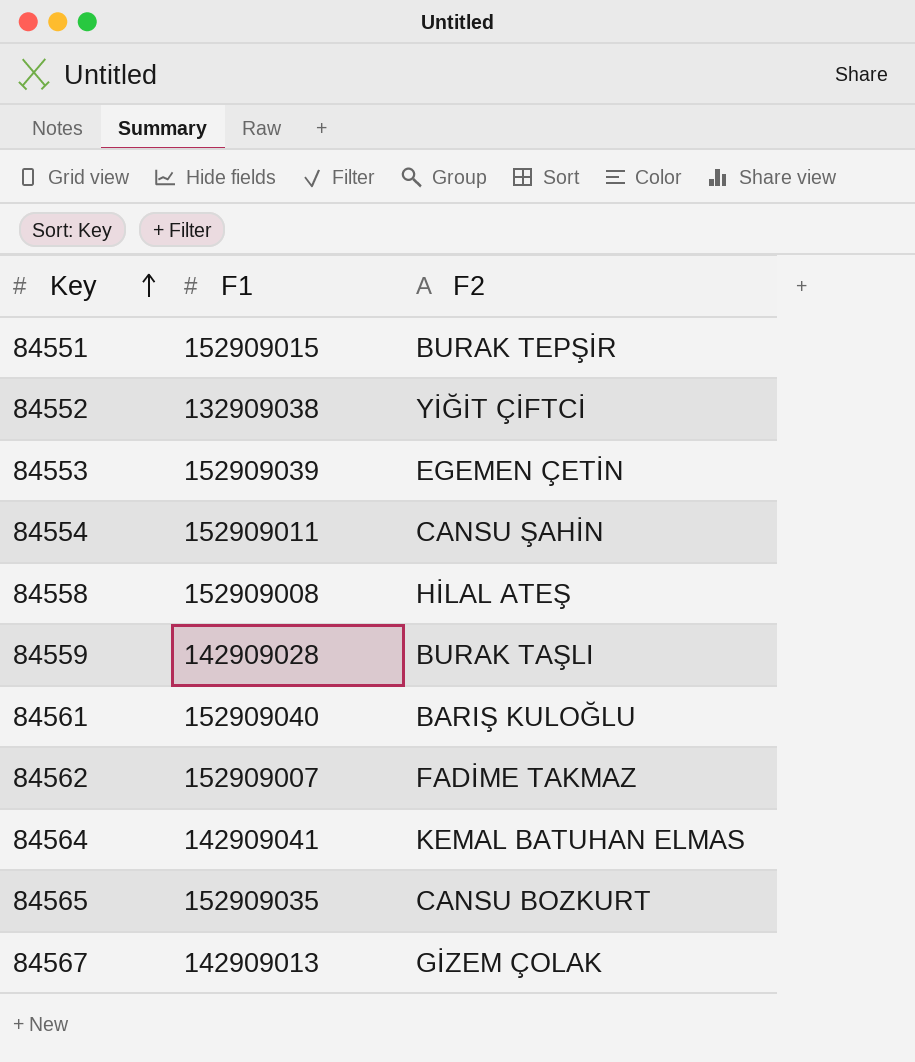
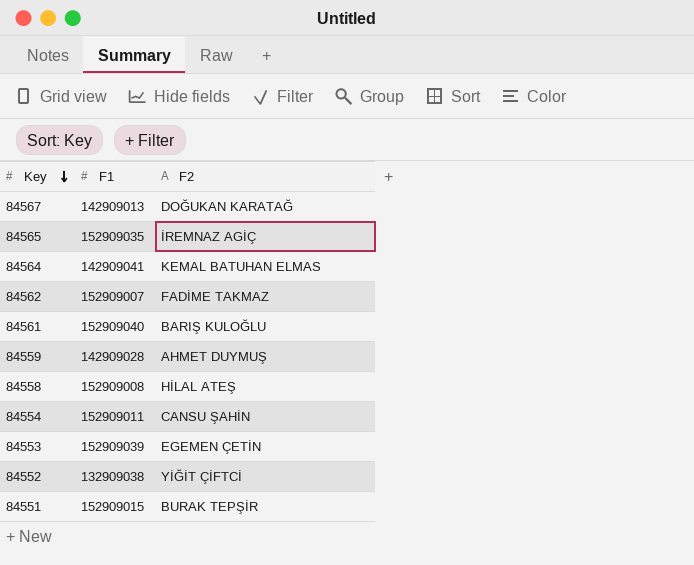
row order: Key ascending -> Key descending
84567 | F2: GİZEM ÇOLAK -> DOĞUKAN KARATAĞ
84565 | F2: CANSU BOZKURT -> İREMNAZ AGİÇ
84559 | F2: BURAK TAŞLI -> AHMET DUYMUŞ

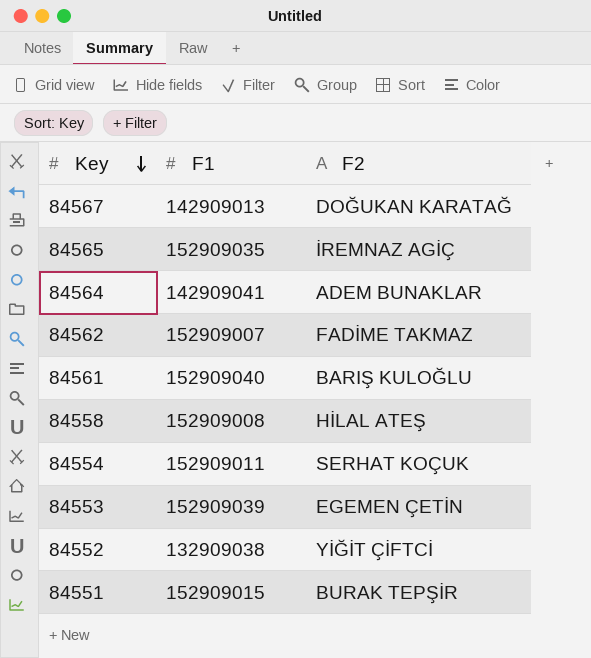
row 84559: 142909028 | AHMET DUYMUŞ -> none
84564 | F2: KEMAL BATUHAN ELMAS -> ADEM BUNAKLAR
84554 | F2: CANSU ŞAHİN -> SERHAT KOÇUK

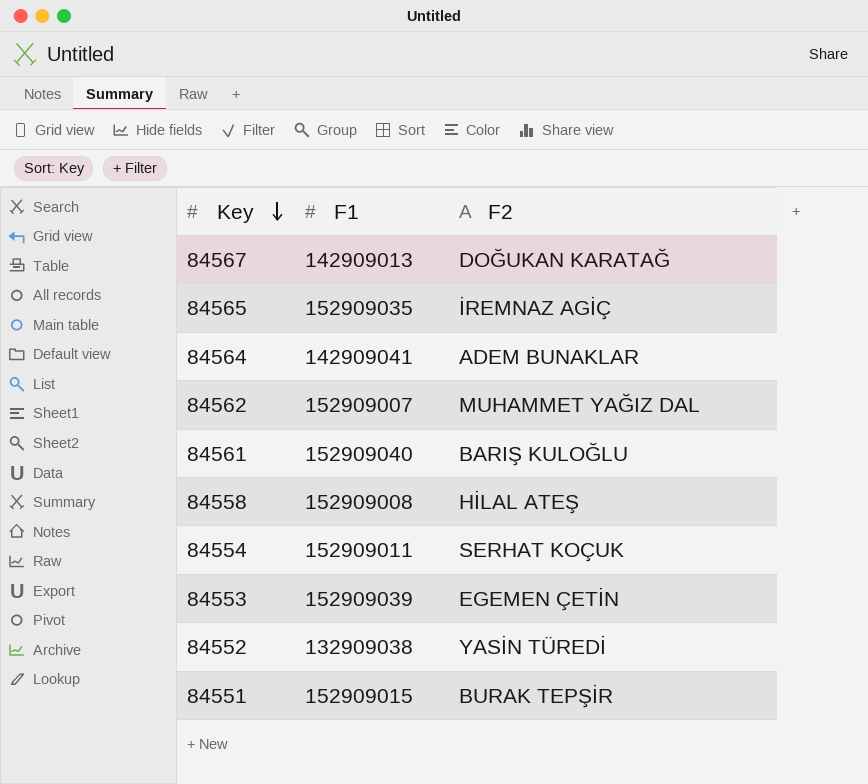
84562 | F2: FADİME TAKMAZ -> MUHAMMET YAĞIZ DAL
84552 | F2: YİĞİT ÇİFTCİ -> YASİN TÜREDİ

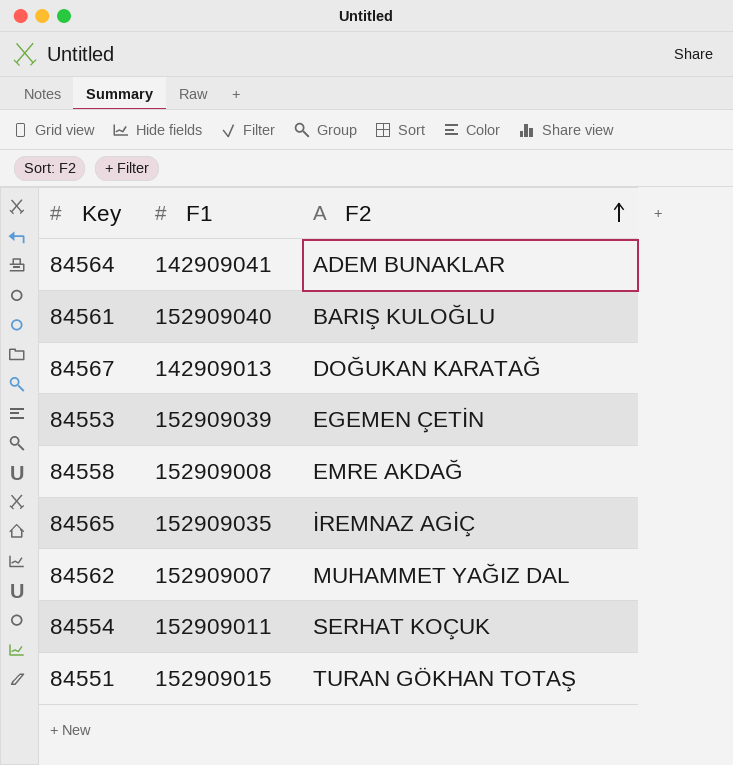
row order: Key descending -> F2 ascending
row 84552: 132909038 | YASİN TÜREDİ -> none
84558 | F2: HİLAL ATEŞ -> EMRE AKDAĞ
84551 | F2: BURAK TEPŞİR -> TURAN GÖKHAN TOTAŞ

